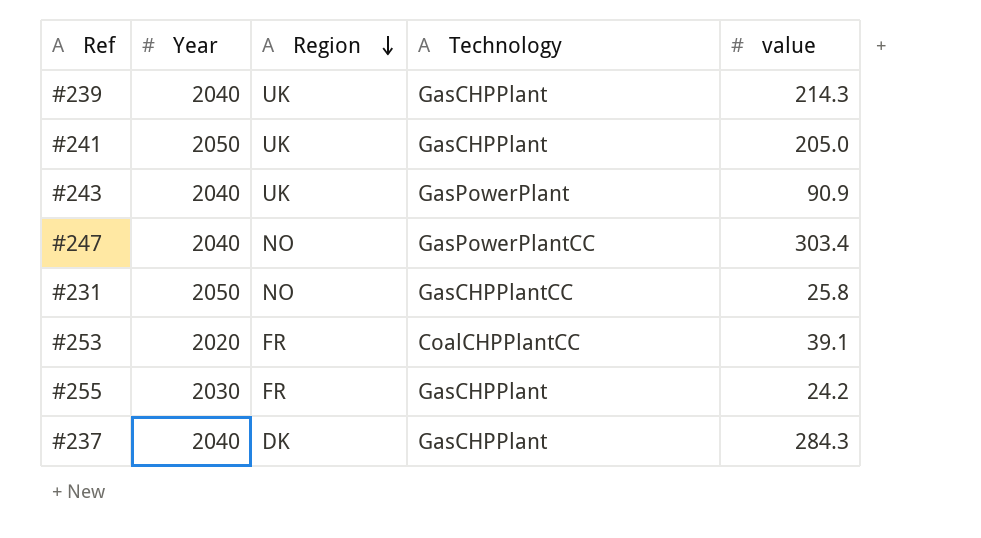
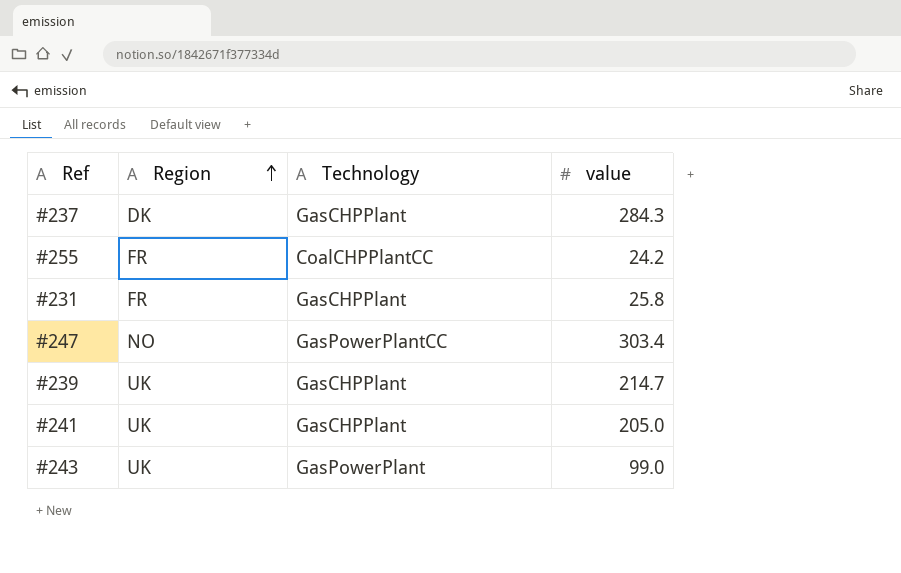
row order: Region descending -> Region ascending
column Year | position: 2 -> none
row #253: 2020 | FR | CoalCHPPlantCC | 39.1 -> none
#255 | Technology: GasCHPPlant -> CoalCHPPlantCC
#231 | Region: NO -> FR
#231 | Technology: GasCHPPlantCC -> GasCHPPlant
#239 | value: 214.3 -> 214.7
#243 | value: 90.9 -> 99.0

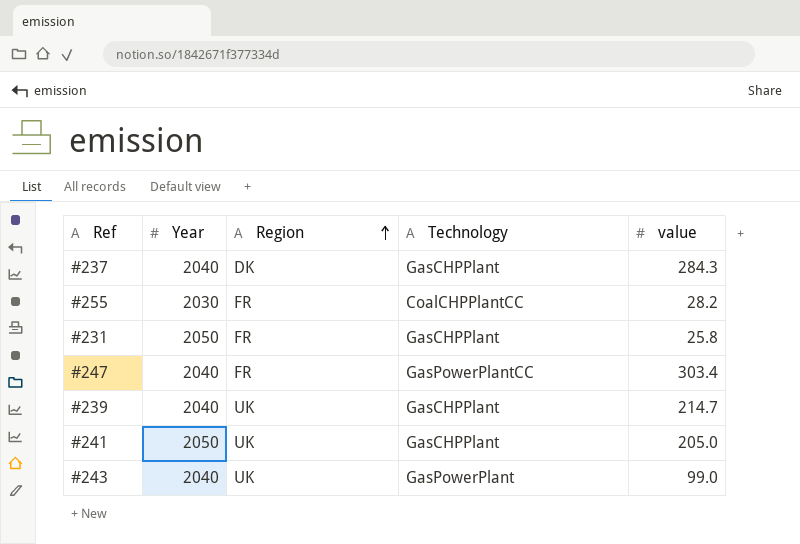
column Year | position: none -> 2
#255 | value: 24.2 -> 28.2
#247 | Region: NO -> FR

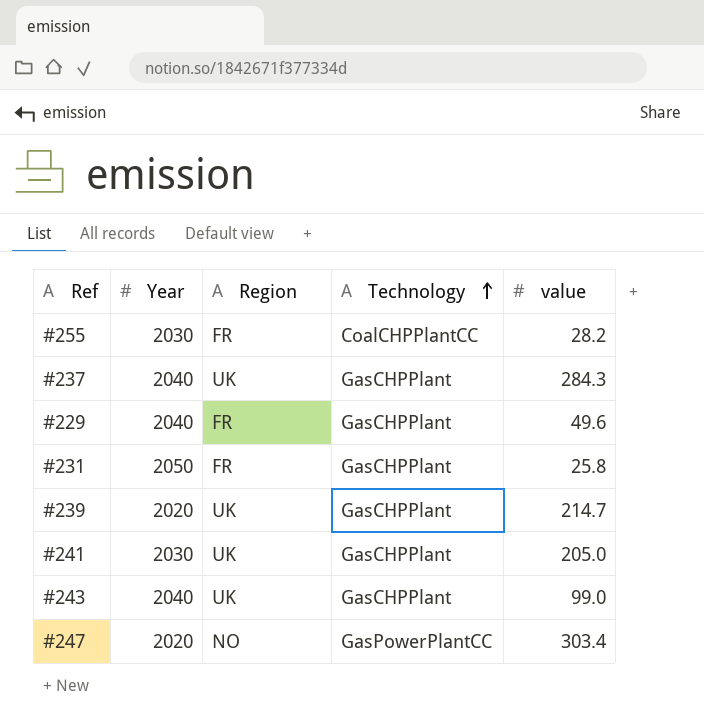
row order: Region ascending -> Technology ascending
#237 | Region: DK -> UK
row #229: none -> 2040 | FR | GasCHPPlant | 49.6
#239 | Year: 2040 -> 2020
#241 | Year: 2050 -> 2030
#243 | Technology: GasPowerPlant -> GasCHPPlant
#247 | Year: 2040 -> 2020
#247 | Region: FR -> NO

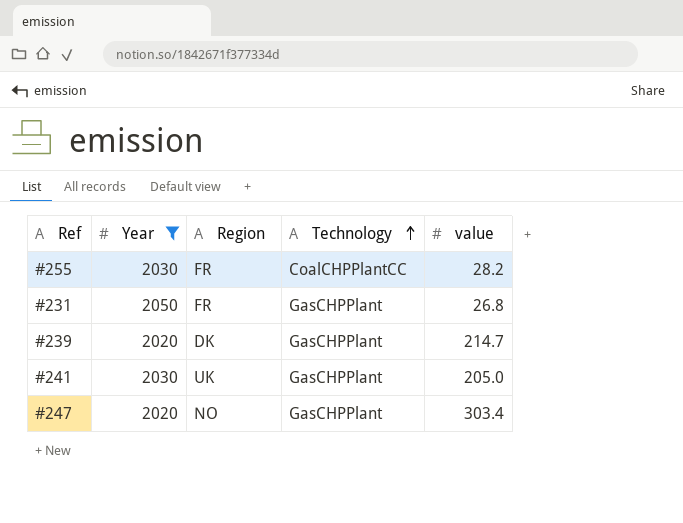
filter: none -> Year != 2040
#231 | value: 25.8 -> 26.8
#239 | Region: UK -> DK
#247 | Technology: GasPowerPlantCC -> GasCHPPlant

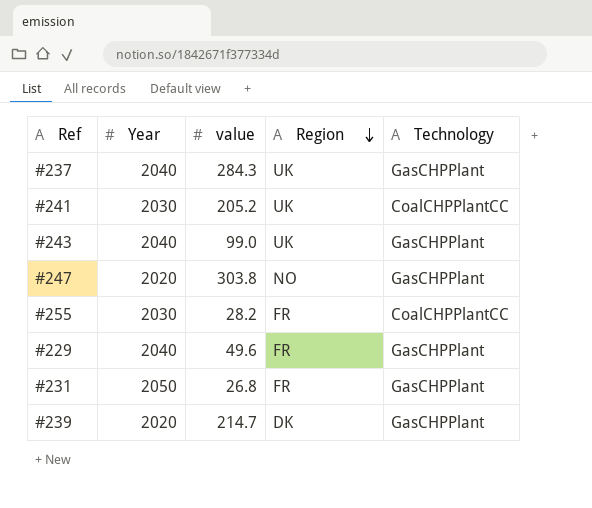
filter: Year != 2040 -> none
row order: Technology ascending -> Region descending
column value | position: 5 -> 3
#241 | value: 205.0 -> 205.2
#241 | Technology: GasCHPPlant -> CoalCHPPlantCC
#247 | value: 303.4 -> 303.8

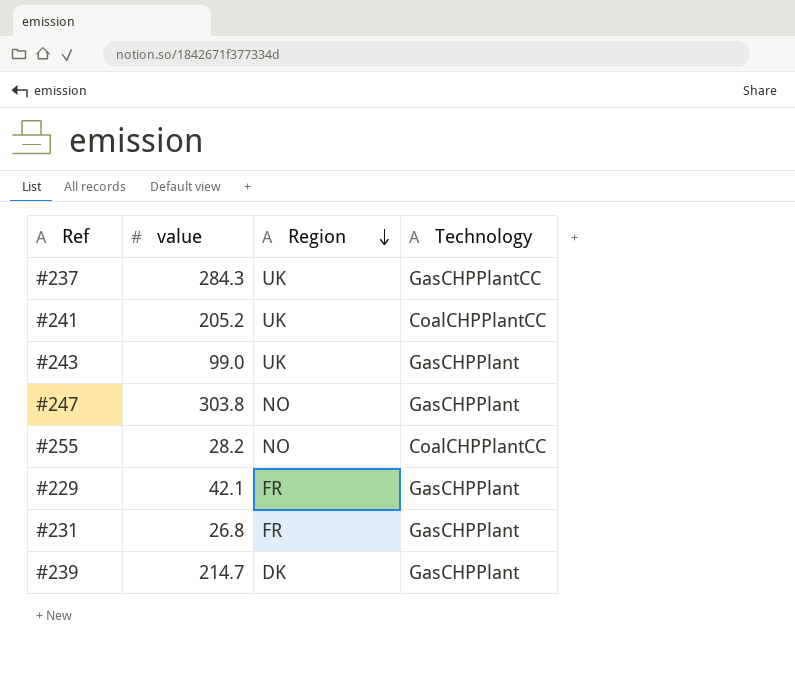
column Year | position: 2 -> none
#237 | Technology: GasCHPPlant -> GasCHPPlantCC
#255 | Region: FR -> NO
#229 | value: 49.6 -> 42.1

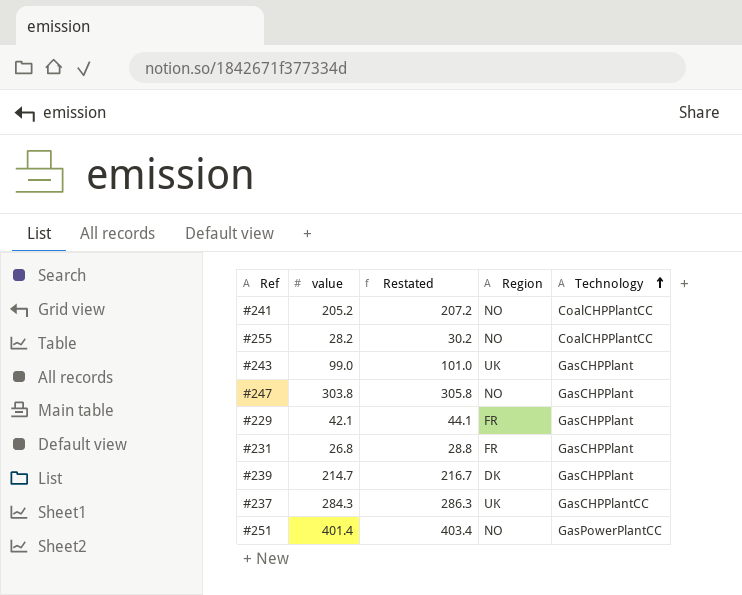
row order: Region descending -> Technology ascending
column Restated | formula: none -> [value] + 2
#241 | Region: UK -> NO
row #251: none -> 401.4 | 403.4 | NO | GasPowerPlantCC

